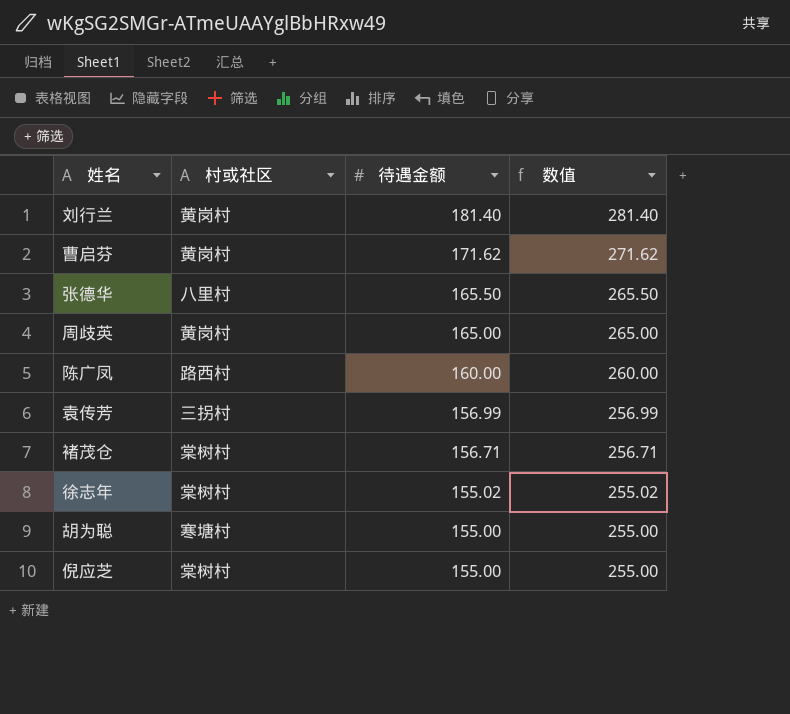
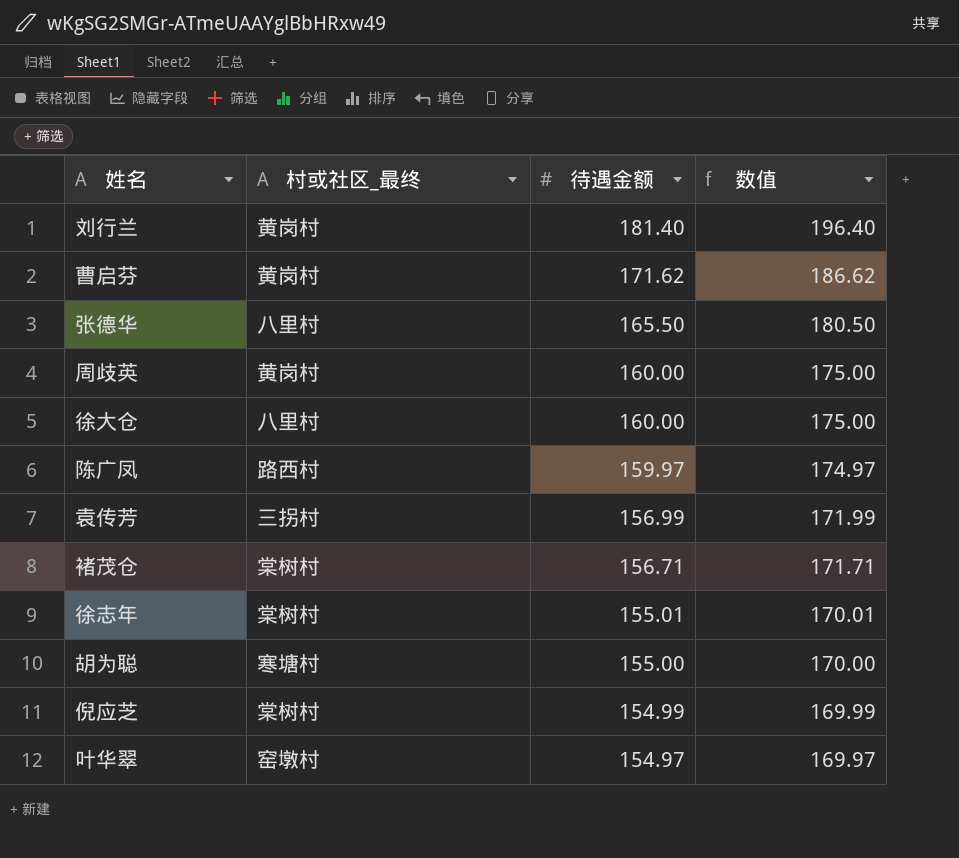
column name: 村或社区 -> 村或社区_最终
column 数值 | formula: [待遇金额] + 100 -> [待遇金额] + 15
周歧英 | 待遇金额: 165.00 -> 160.00
row 徐大仓: none -> 八里村 | 160.00 | 175.00
陈广凤 | 待遇金额: 160.00 -> 159.97
徐志年 | 待遇金额: 155.02 -> 155.01
倪应芝 | 待遇金额: 155.00 -> 154.99
row 叶华翠: none -> 窑墩村 | 154.97 | 169.97

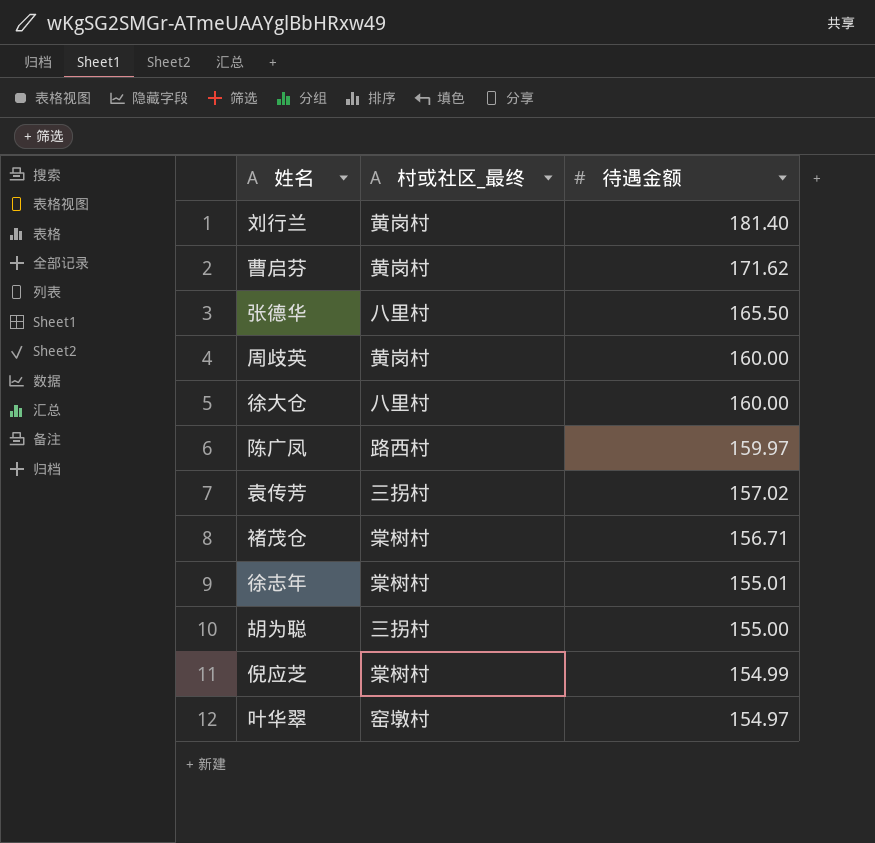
column 数值 | formula: [待遇金额] + 15 -> none
袁传芳 | 待遇金额: 156.99 -> 157.02
胡为聪 | 村或社区_最终: 寒塘村 -> 三拐村

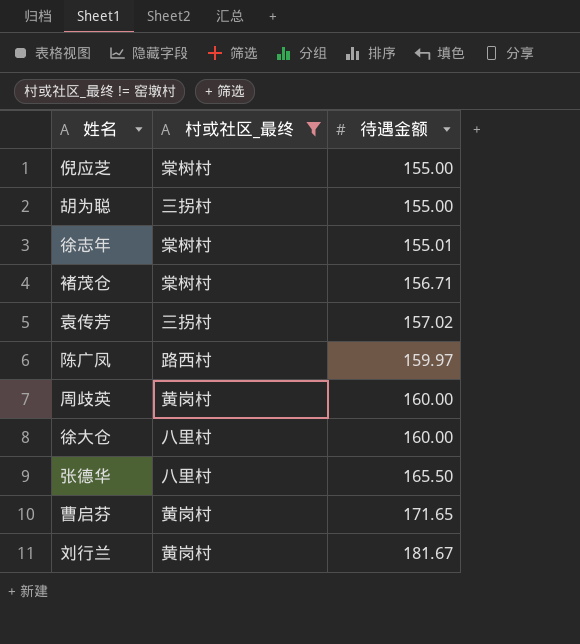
filter: none -> 村或社区_最终 != 窑墩村
row order: 待遇金额 descending -> 待遇金额 ascending
倪应芝 | 待遇金额: 154.99 -> 155.00
曹启芬 | 待遇金额: 171.62 -> 171.65
刘行兰 | 待遇金额: 181.40 -> 181.67

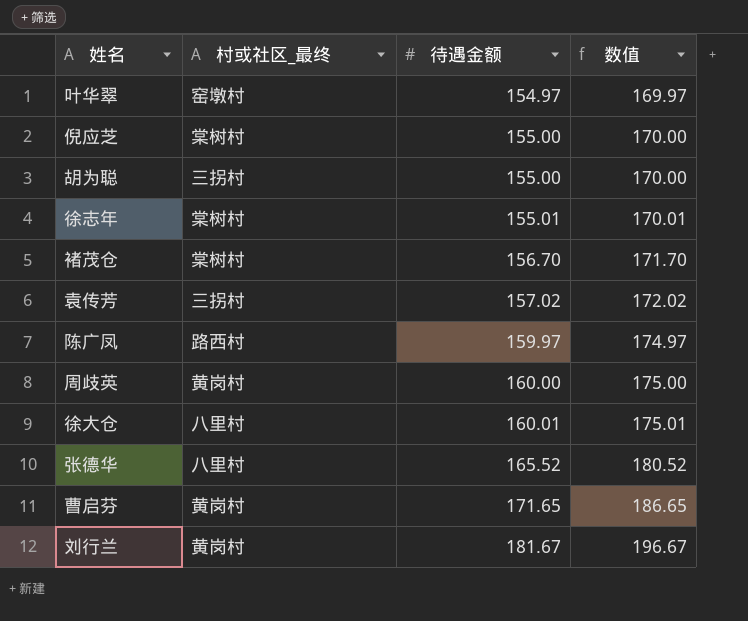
filter: 村或社区_最终 != 窑墩村 -> none
column 数值 | formula: none -> [待遇金额] + 15
褚茂仓 | 待遇金额: 156.71 -> 156.70
徐大仓 | 待遇金额: 160.00 -> 160.01
张德华 | 待遇金额: 165.50 -> 165.52

